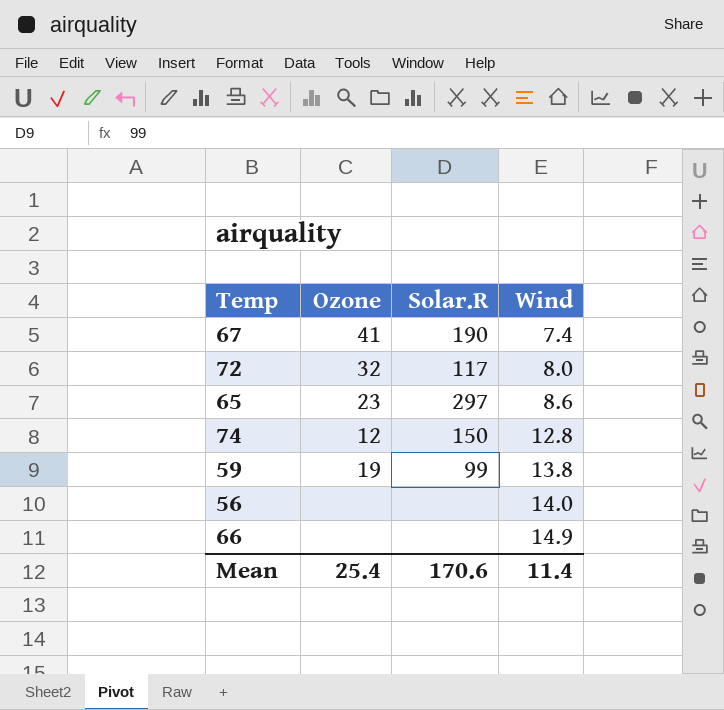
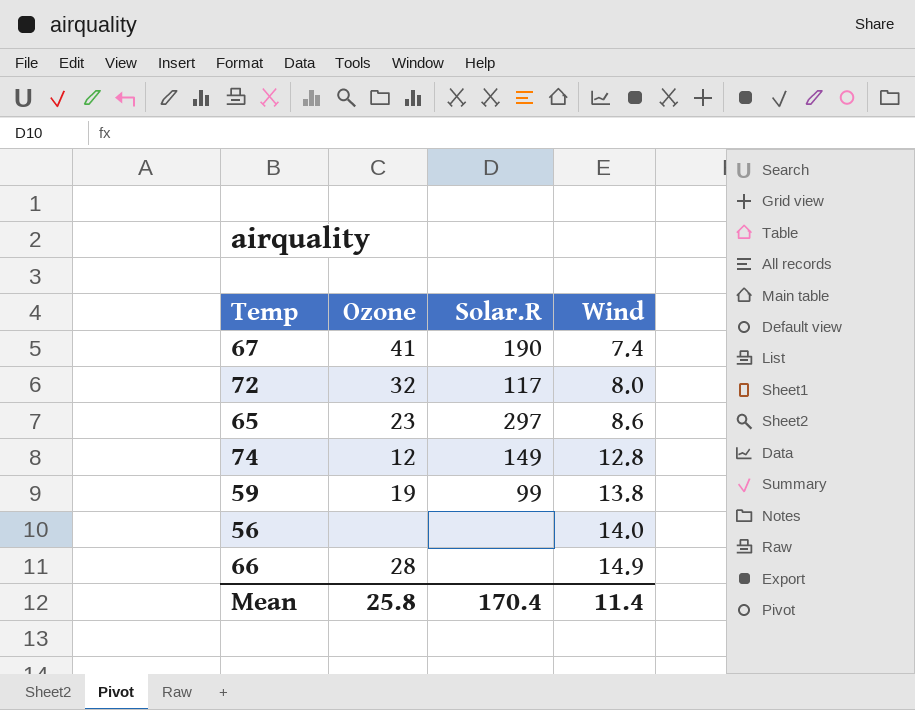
74 | Solar.R: 150 -> 149
66 | Ozone: none -> 28
Mean | Ozone: 25.4 -> 25.8
Mean | Solar.R: 170.6 -> 170.4

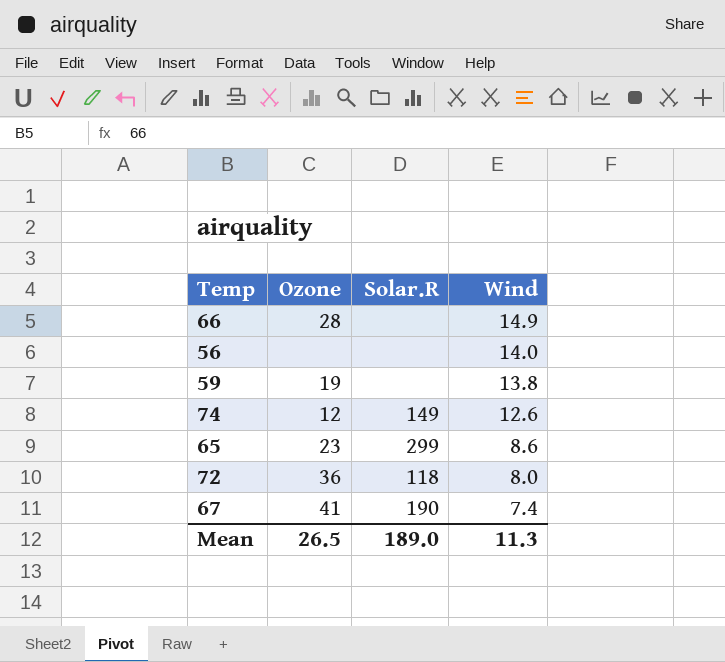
row order: Wind ascending -> Wind descending
59 | Solar.R: 99 -> none
74 | Wind: 12.8 -> 12.6
65 | Solar.R: 297 -> 299
72 | Ozone: 32 -> 36
72 | Solar.R: 117 -> 118
Mean | Ozone: 25.8 -> 26.5
Mean | Solar.R: 170.4 -> 189.0
Mean | Wind: 11.4 -> 11.3

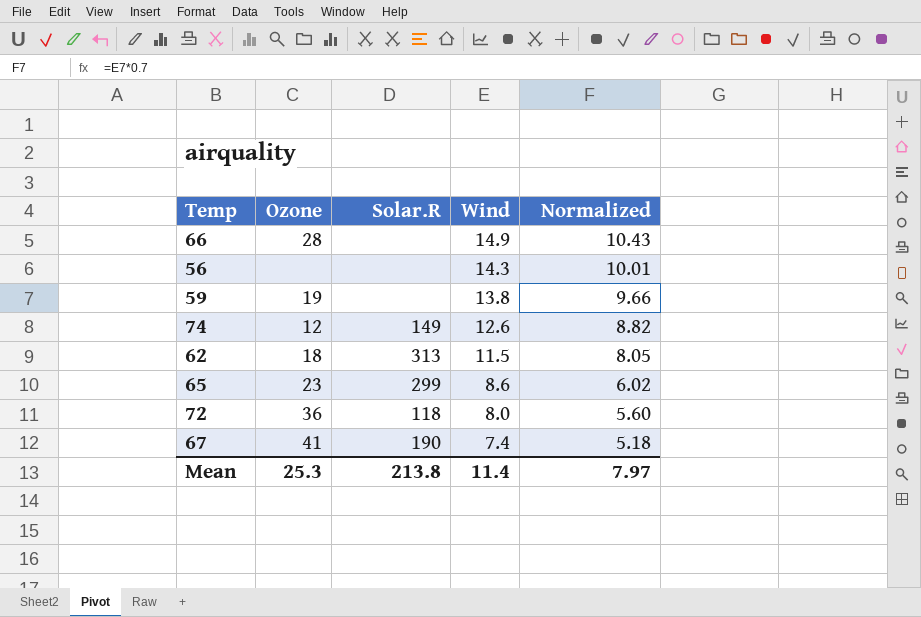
column Normalized | formula: none -> [Wind] * 0.7
56 | Wind: 14.0 -> 14.3
row 62: none -> 18 | 313 | 11.5 | 8.05
Mean | Ozone: 26.5 -> 25.3
Mean | Solar.R: 189.0 -> 213.8
Mean | Wind: 11.3 -> 11.4

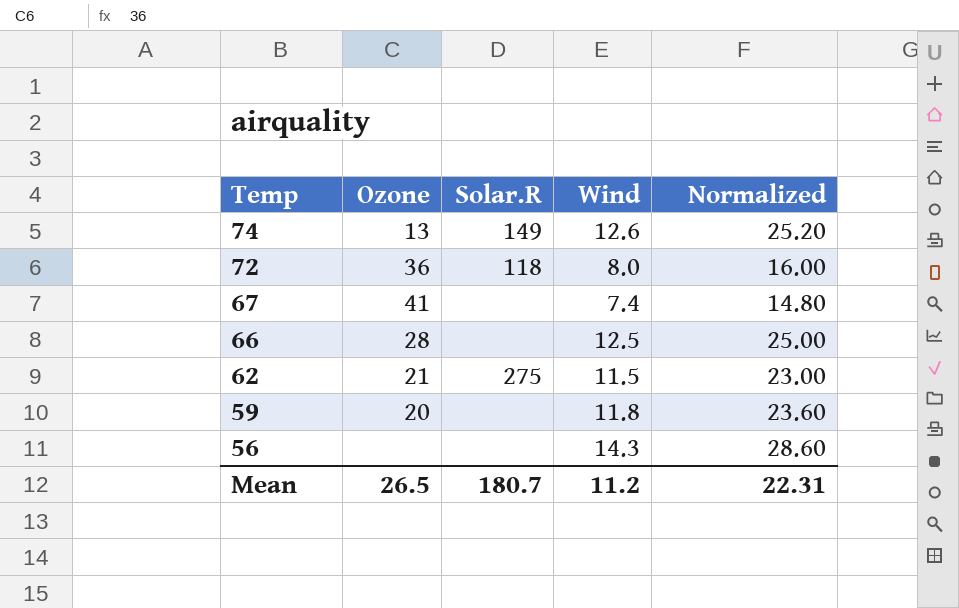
row order: Wind descending -> Temp descending
column Normalized | formula: [Wind] * 0.7 -> [Wind] * 2
row 65: 23 | 299 | 8.6 | 6.02 -> none
74 | Ozone: 12 -> 13
67 | Solar.R: 190 -> none
66 | Wind: 14.9 -> 12.5
62 | Ozone: 18 -> 21
62 | Solar.R: 313 -> 275
59 | Ozone: 19 -> 20
59 | Wind: 13.8 -> 11.8
Mean | Ozone: 25.3 -> 26.5
Mean | Solar.R: 213.8 -> 180.7
Mean | Wind: 11.4 -> 11.2
Mean | Normalized: 7.97 -> 22.31

